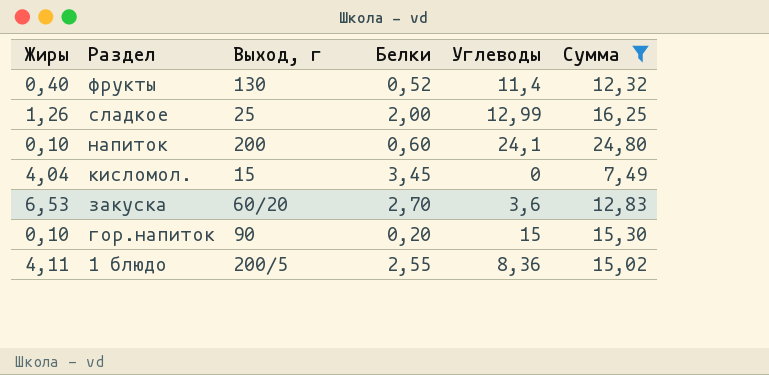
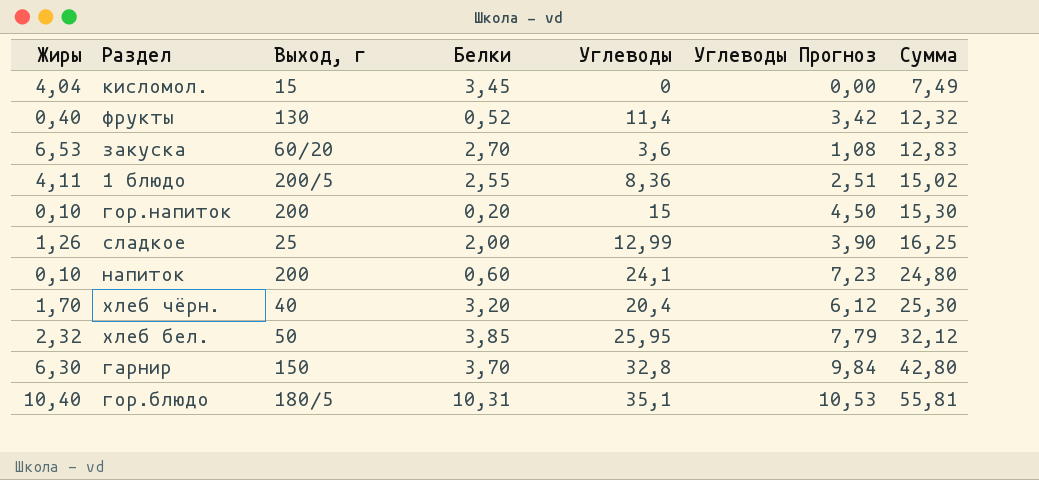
filter: Сумма <= 24,80 -> none
row order: Раздел descending -> Сумма ascending
column Углеводы Прогноз | formula: none -> [Углеводы] * 0,3
гор.напиток | Выход, г: 90 -> 200

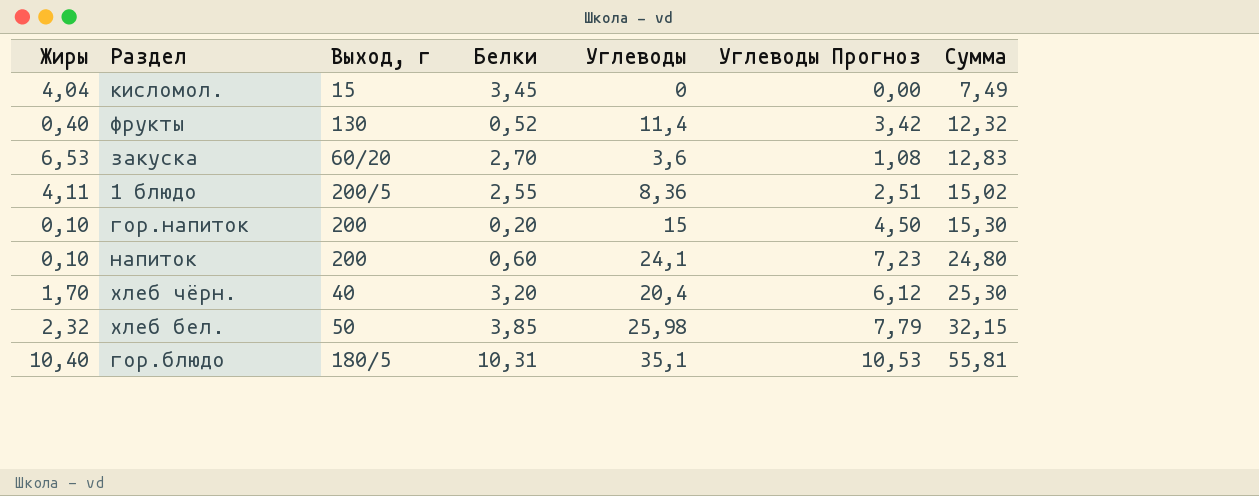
row сладкое: 1,26 | 25 | 2,00 | 12,99 | 3,90 | 16,25 -> none
row гарнир: 6,30 | 150 | 3,70 | 32,8 | 9,84 | 42,80 -> none
хлеб бел. | Углеводы: 25,95 -> 25,98
хлеб бел. | Сумма: 32,12 -> 32,15

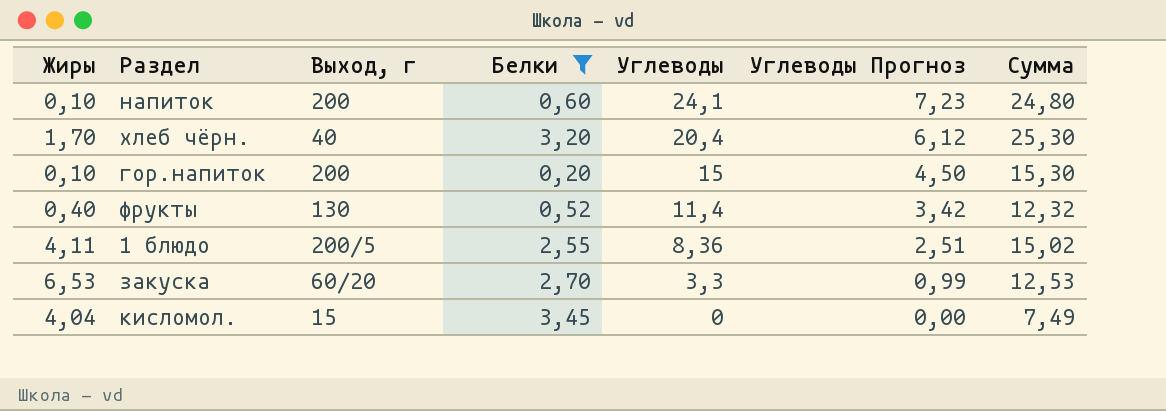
filter: none -> Белки <= 3,45
row order: Сумма ascending -> Углеводы descending
закуска | Углеводы: 3,6 -> 3,3
закуска | Углеводы Прогноз: 1,08 -> 0,99
закуска | Сумма: 12,83 -> 12,53

